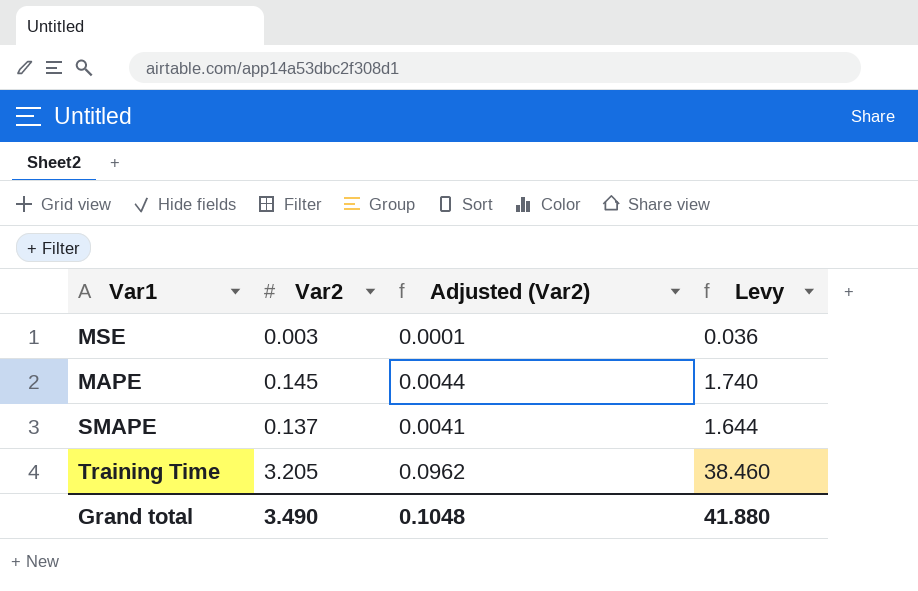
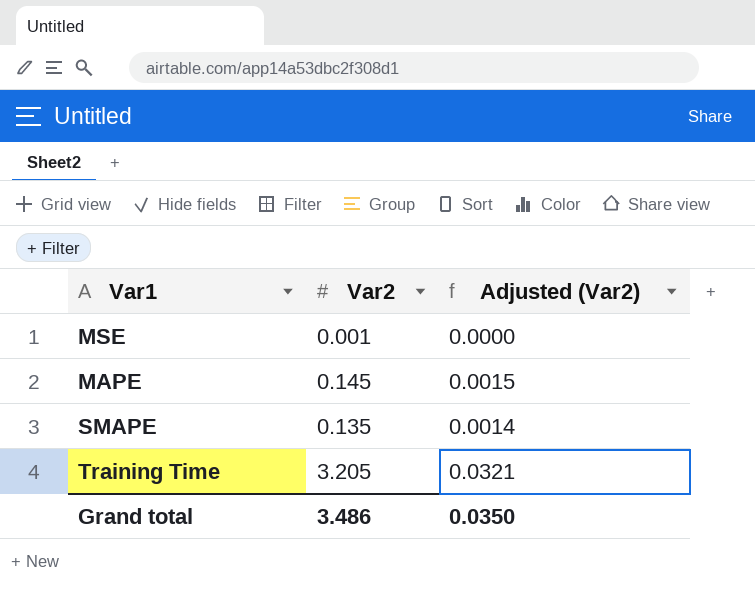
column Levy | formula: [Var2] * 12 -> none
column Adjusted (Var2) | formula: [Var2] * 0.03 -> [Var2] * 0.01
MSE | Var2: 0.003 -> 0.001
SMAPE | Var2: 0.137 -> 0.135
Grand total | Var2: 3.490 -> 3.486
Grand total | Adjusted (Var2): 0.1048 -> 0.0350

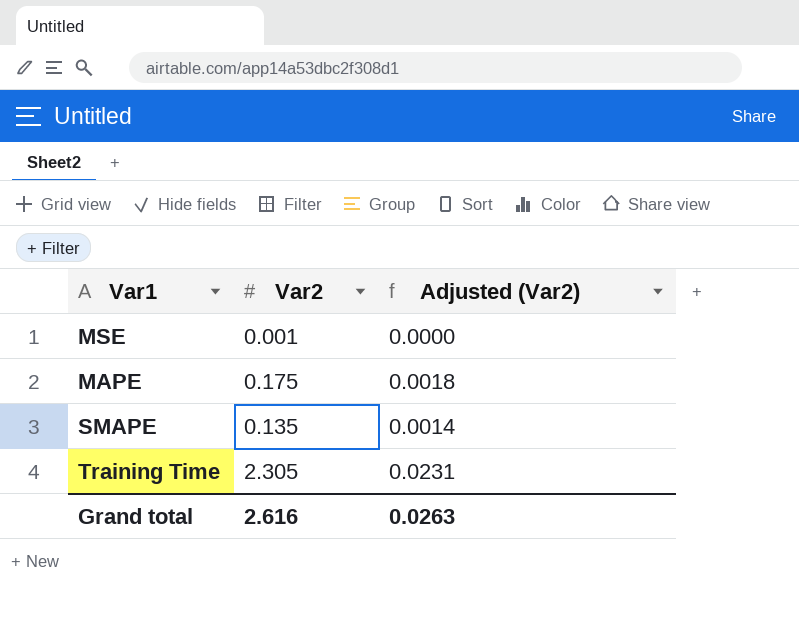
MAPE | Var2: 0.145 -> 0.175
MAPE | Adjusted (Var2): 0.0015 -> 0.0018
Training Time | Var2: 3.205 -> 2.305
Training Time | Adjusted (Var2): 0.0321 -> 0.0231
Grand total | Var2: 3.486 -> 2.616
Grand total | Adjusted (Var2): 0.0350 -> 0.0263

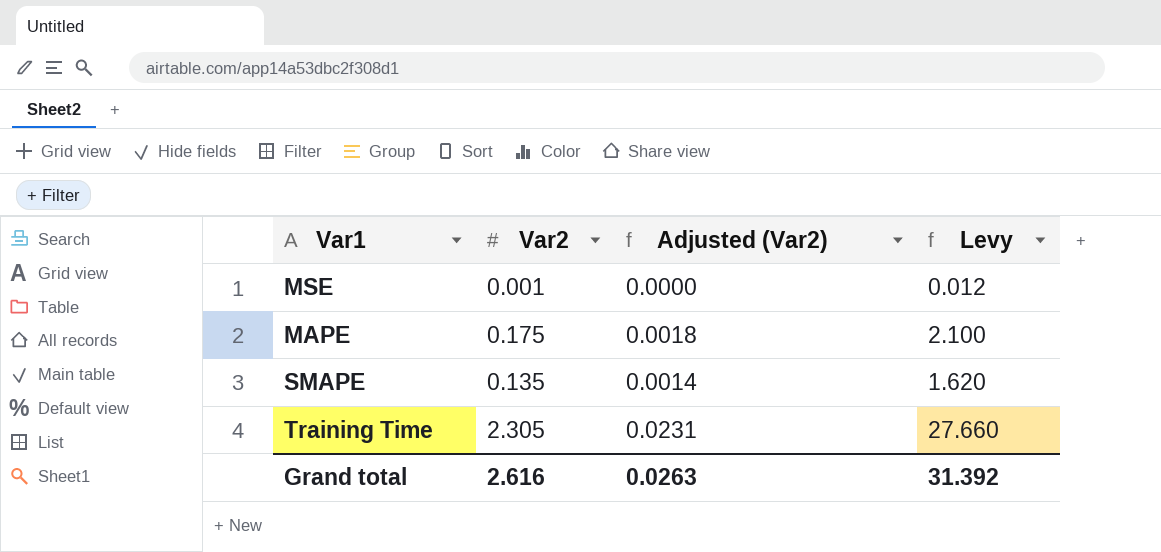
column Levy | formula: none -> [Var2] * 12

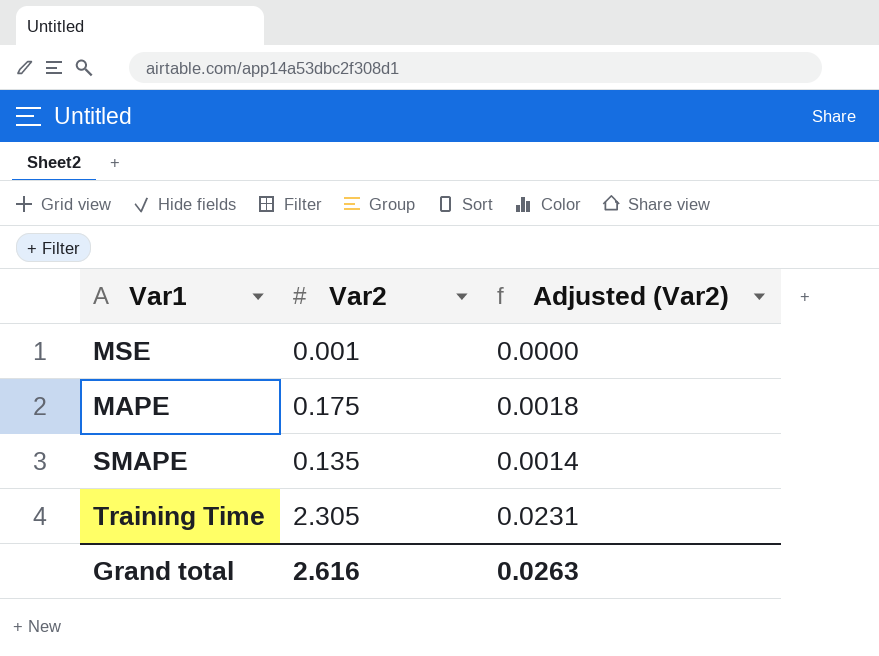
column Levy | formula: [Var2] * 12 -> none

